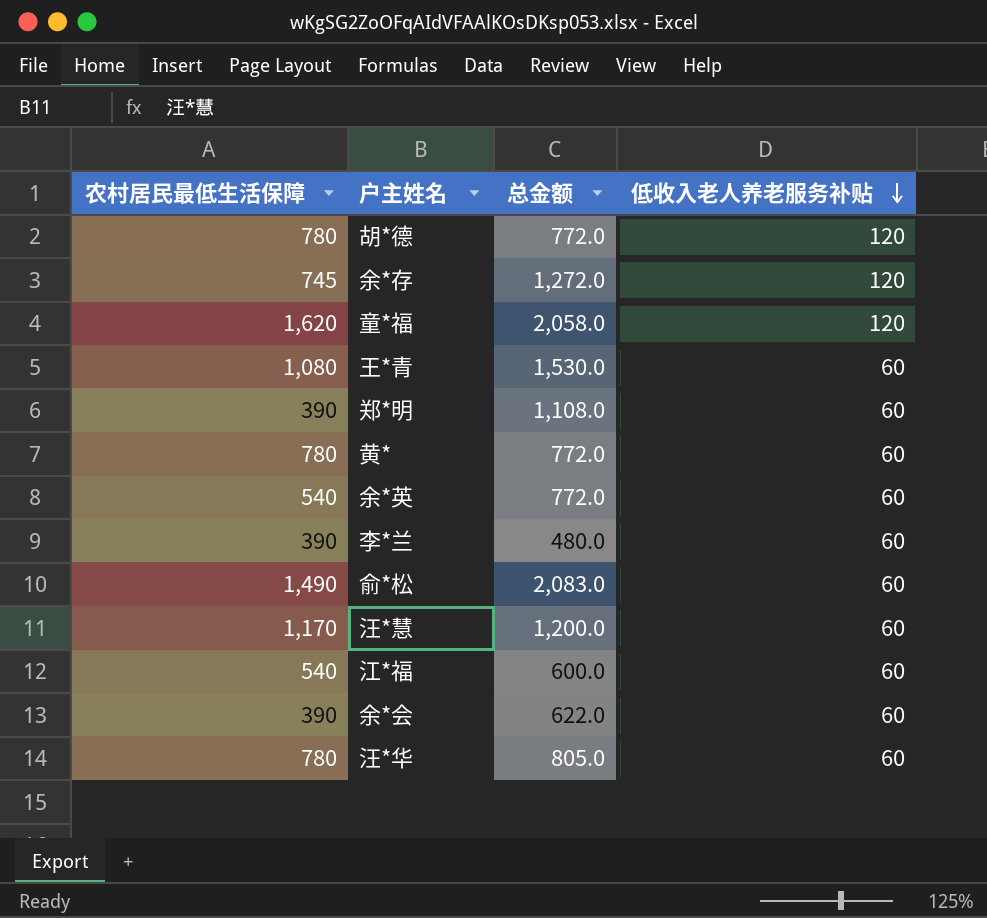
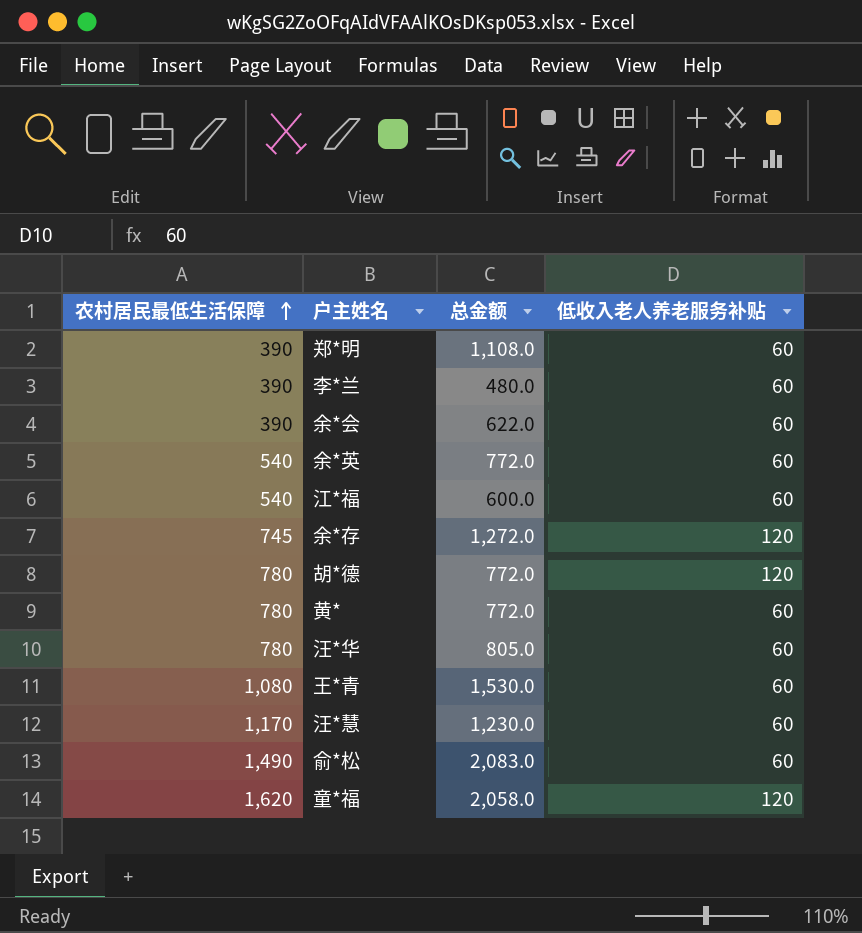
row order: 低收入老人养老服务补贴 descending -> 农村居民最低生活保障 ascending
汪*慧 | 总金额: 1,200.0 -> 1,230.0

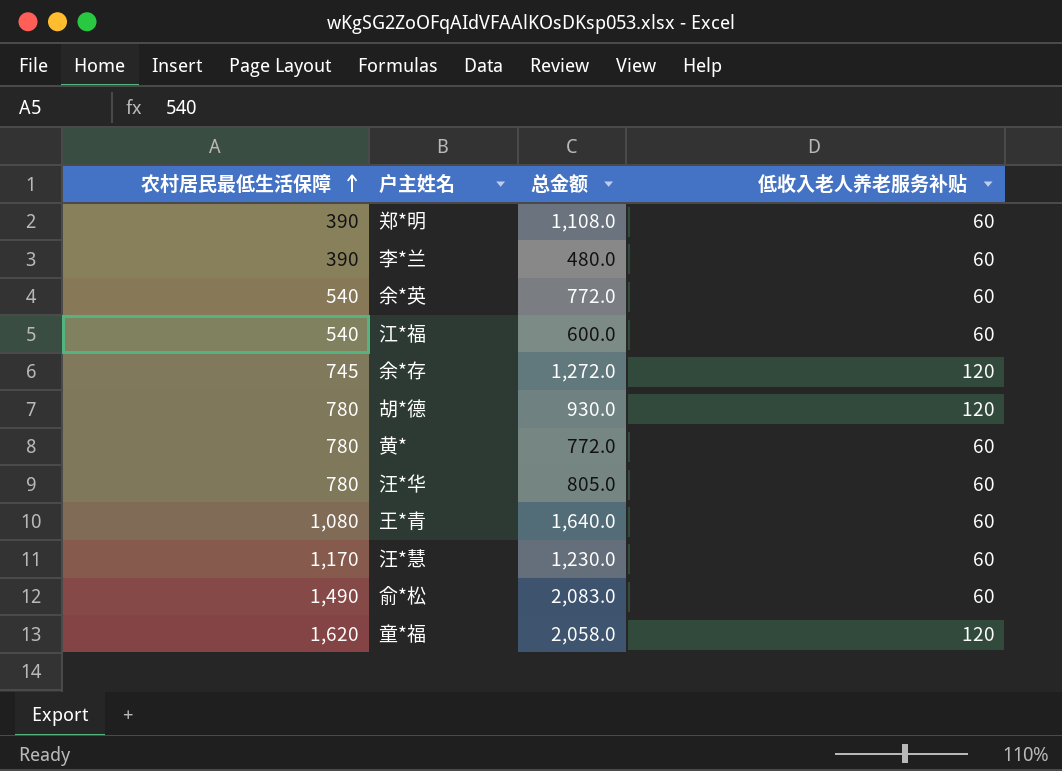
row 余*会: 390 | 622.0 | 60 -> none
胡*德 | 总金额: 772.0 -> 930.0
王*青 | 总金额: 1,530.0 -> 1,640.0

